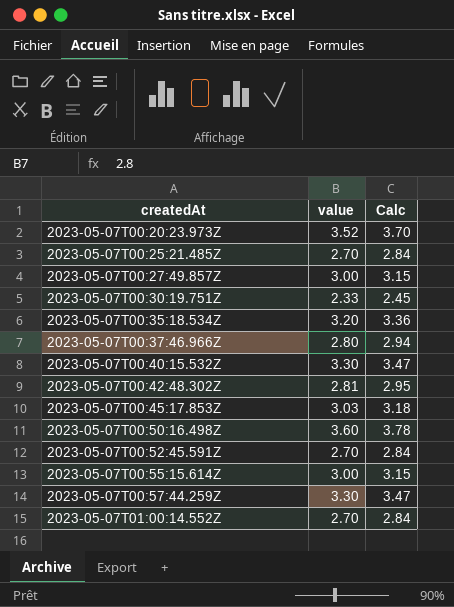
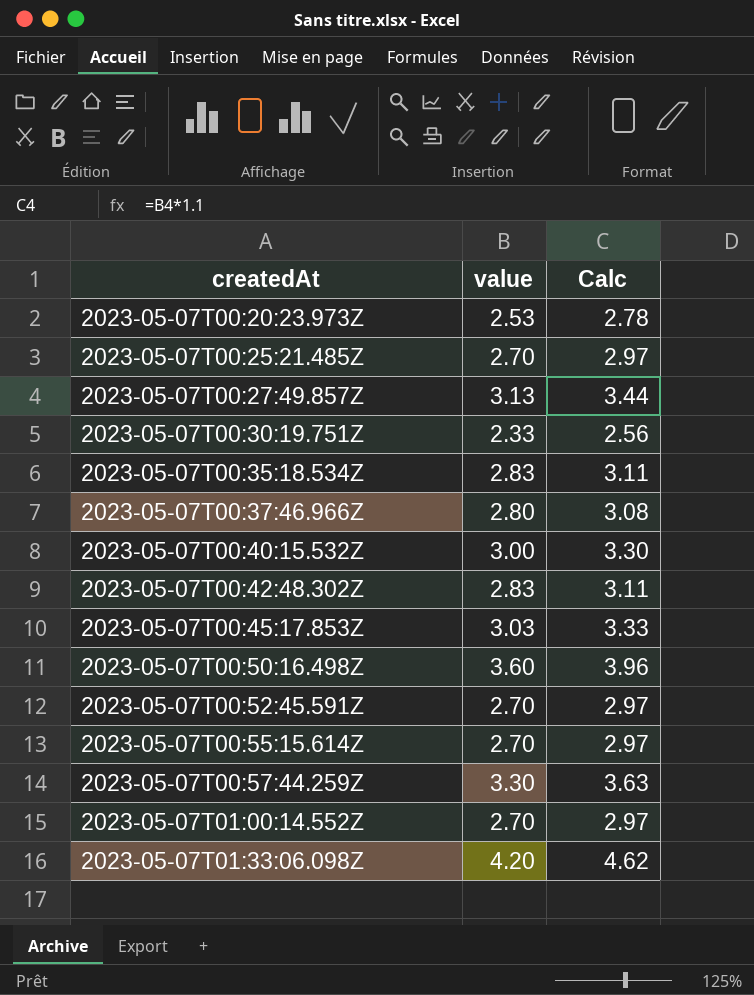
column Calc | formula: [value] * 1.05 -> [value] * 1.1
2023-05-07T00:20:23.973Z | value: 3.52 -> 2.53
2023-05-07T00:27:49.857Z | value: 3.00 -> 3.13
2023-05-07T00:35:18.534Z | value: 3.20 -> 2.83
2023-05-07T00:40:15.532Z | value: 3.30 -> 3.00
2023-05-07T00:42:48.302Z | value: 2.81 -> 2.83
2023-05-07T00:55:15.614Z | value: 3.00 -> 2.70
row 2023-05-07T01:33:06.098Z: none -> 4.20 | 4.62

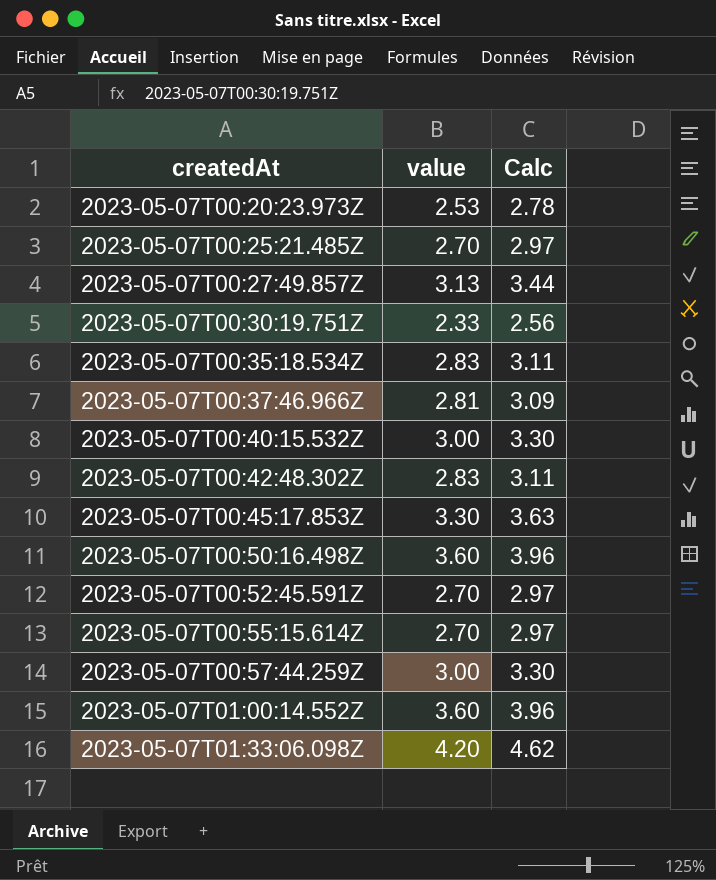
2023-05-07T00:37:46.966Z | value: 2.80 -> 2.81
2023-05-07T00:37:46.966Z | Calc: 3.08 -> 3.09
2023-05-07T00:45:17.853Z | value: 3.03 -> 3.30
2023-05-07T00:45:17.853Z | Calc: 3.33 -> 3.63
2023-05-07T00:57:44.259Z | value: 3.30 -> 3.00
2023-05-07T00:57:44.259Z | Calc: 3.63 -> 3.30
2023-05-07T01:00:14.552Z | value: 2.70 -> 3.60
2023-05-07T01:00:14.552Z | Calc: 2.97 -> 3.96

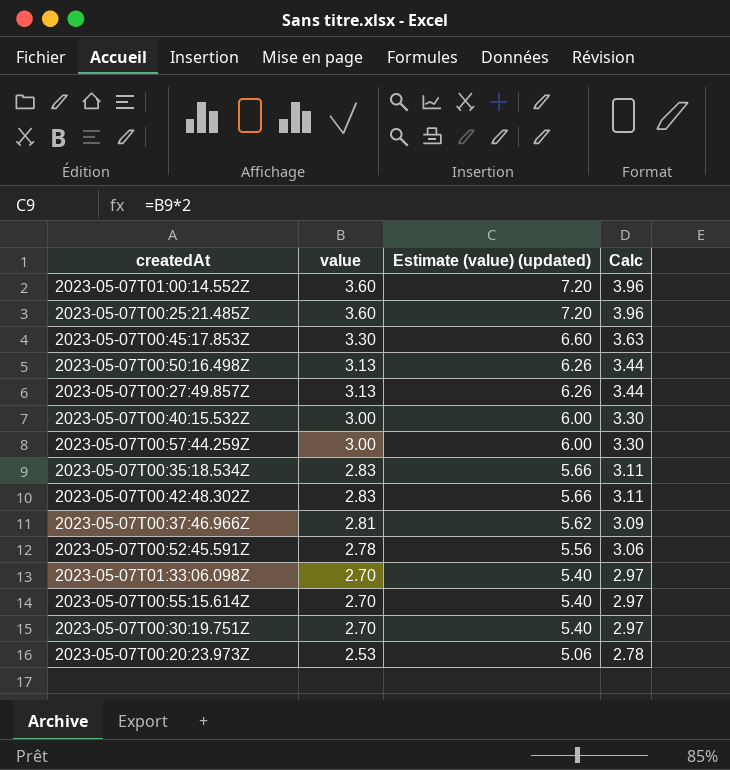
row order: createdAt ascending -> value descending
column Estimate (value) (updated) | formula: none -> [value] * 2
2023-05-07T00:25:21.485Z | value: 2.70 -> 3.60
2023-05-07T00:25:21.485Z | Calc: 2.97 -> 3.96
2023-05-07T00:50:16.498Z | value: 3.60 -> 3.13
2023-05-07T00:50:16.498Z | Calc: 3.96 -> 3.44
2023-05-07T00:52:45.591Z | value: 2.70 -> 2.78
2023-05-07T00:52:45.591Z | Calc: 2.97 -> 3.06
2023-05-07T01:33:06.098Z | value: 4.20 -> 2.70
2023-05-07T01:33:06.098Z | Calc: 4.62 -> 2.97
2023-05-07T00:30:19.751Z | value: 2.33 -> 2.70
2023-05-07T00:30:19.751Z | Calc: 2.56 -> 2.97

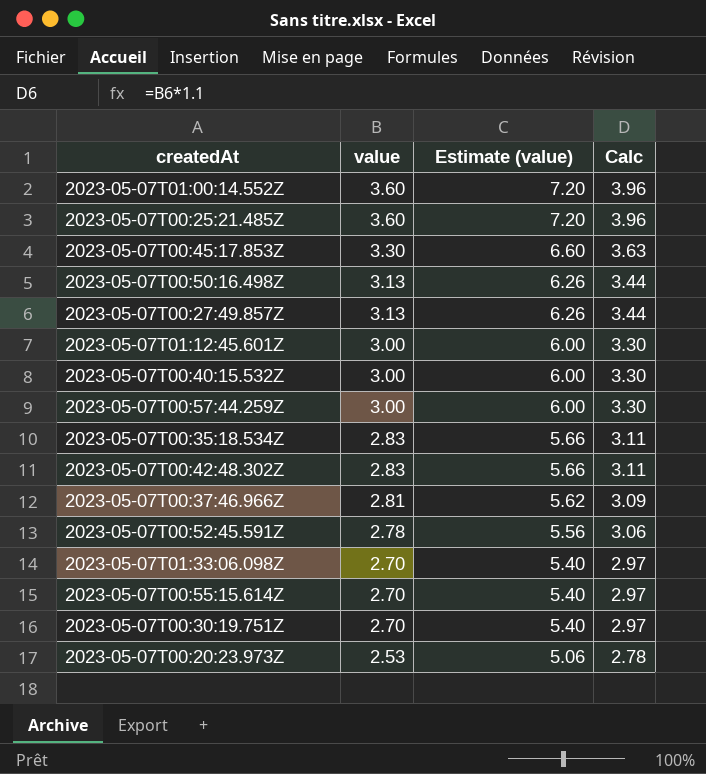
column name: Estimate (value) (updated) -> Estimate (value)
row 2023-05-07T01:12:45.601Z: none -> 3.00 | 6.00 | 3.30

